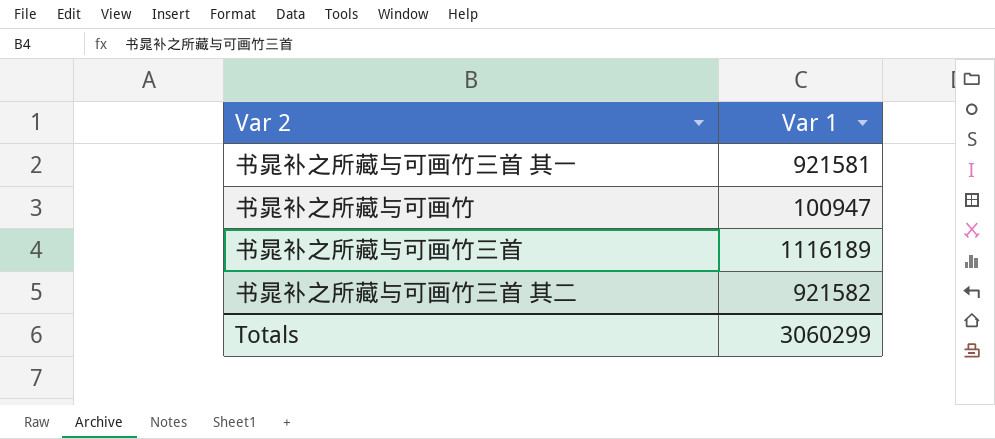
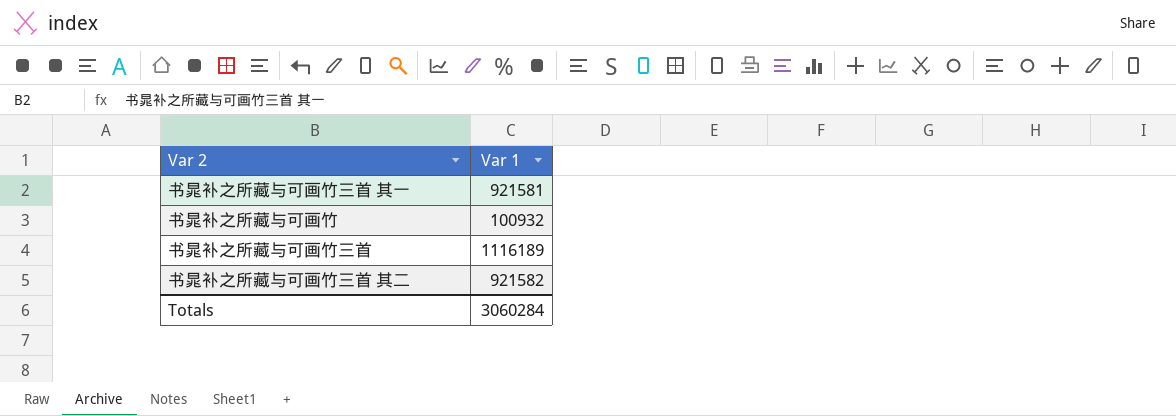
书晁补之所藏与可画竹 | Var 1: 100947 -> 100932
Totals | Var 1: 3060299 -> 3060284

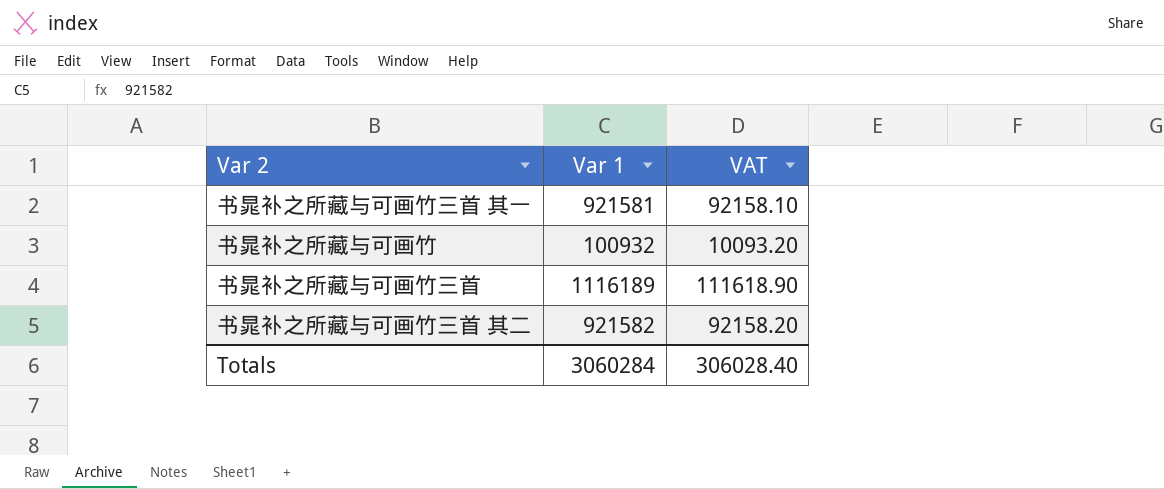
column VAT | formula: none -> [Var 1] * 0.1

